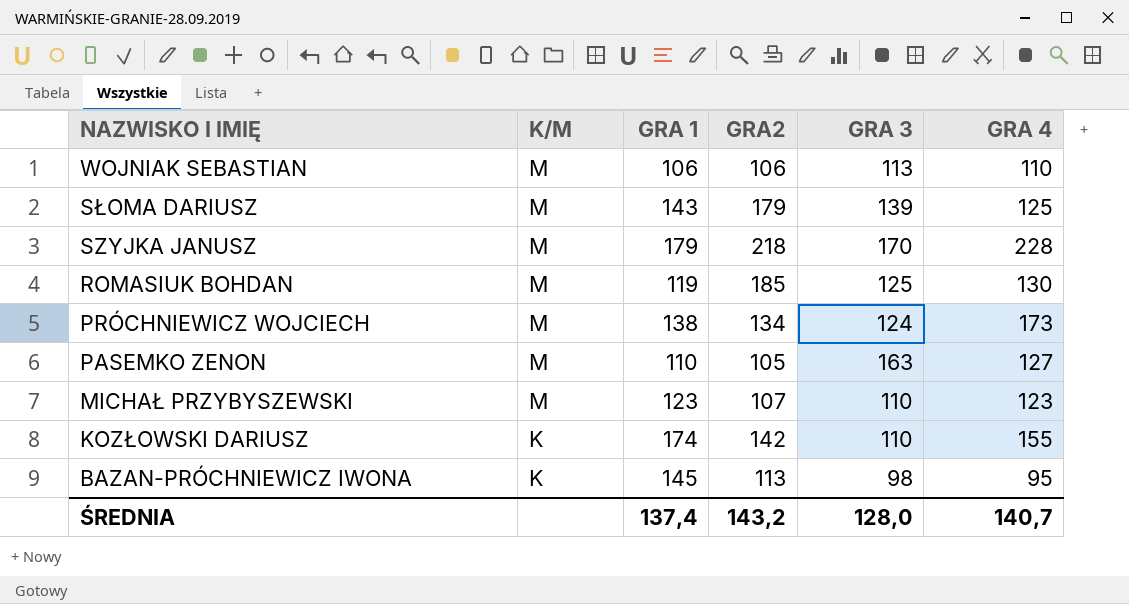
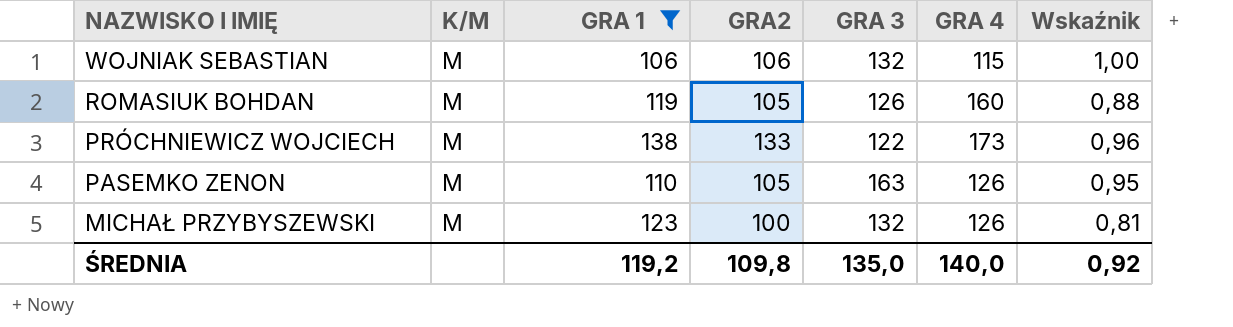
filter: none -> GRA 1 <= 138
column Wskaźnik | formula: none -> [GRA2] / [GRA 1]
WOJNIAK SEBASTIAN | GRA 3: 113 -> 132
WOJNIAK SEBASTIAN | GRA 4: 110 -> 115
ROMASIUK BOHDAN | GRA2: 185 -> 105
ROMASIUK BOHDAN | GRA 3: 125 -> 126
ROMASIUK BOHDAN | GRA 4: 130 -> 160
PRÓCHNIEWICZ WOJCIECH | GRA2: 134 -> 133
PRÓCHNIEWICZ WOJCIECH | GRA 3: 124 -> 122
PASEMKO ZENON | GRA 4: 127 -> 126
MICHAŁ PRZYBYSZEWSKI | GRA2: 107 -> 100
MICHAŁ PRZYBYSZEWSKI | GRA 3: 110 -> 132
MICHAŁ PRZYBYSZEWSKI | GRA 4: 123 -> 126
ŚREDNIA | GRA 1: 137,4 -> 119,2
ŚREDNIA | GRA2: 143,2 -> 109,8
ŚREDNIA | GRA 3: 128,0 -> 135,0
ŚREDNIA | GRA 4: 140,7 -> 140,0

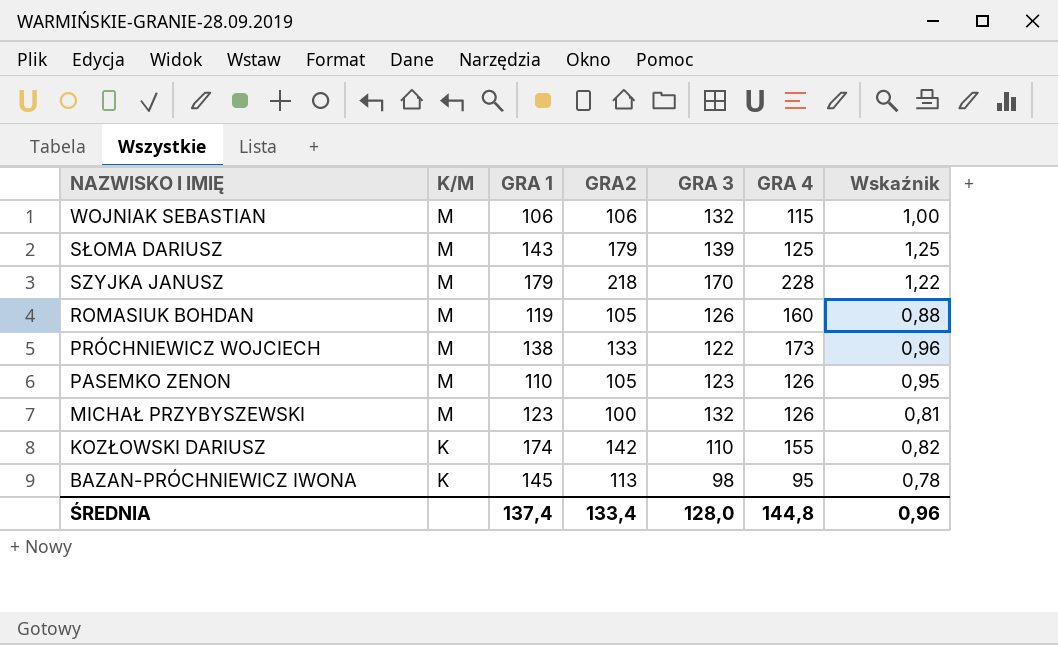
filter: GRA 1 <= 138 -> none
PASEMKO ZENON | GRA 3: 163 -> 123
ŚREDNIA | GRA 1: 119,2 -> 137,4
ŚREDNIA | GRA2: 109,8 -> 133,4
ŚREDNIA | GRA 3: 135,0 -> 128,0
ŚREDNIA | GRA 4: 140,0 -> 144,8
ŚREDNIA | Wskaźnik: 0,92 -> 0,96

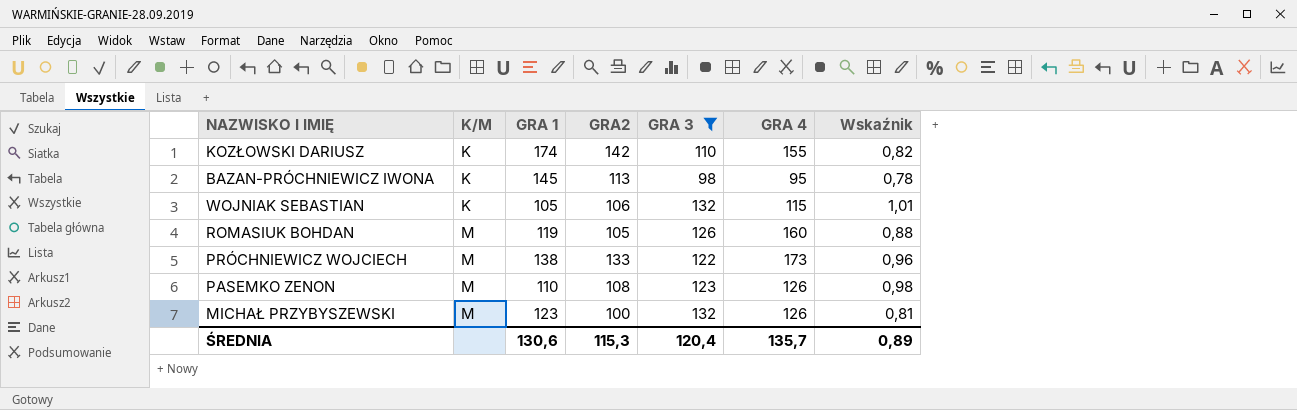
filter: none -> GRA 3 <= 132
row order: NAZWISKO I IMIĘ descending -> K/M ascending
WOJNIAK SEBASTIAN | K/M: M -> K
WOJNIAK SEBASTIAN | GRA 1: 106 -> 105
WOJNIAK SEBASTIAN | Wskaźnik: 1,00 -> 1,01
PASEMKO ZENON | GRA2: 105 -> 108
PASEMKO ZENON | Wskaźnik: 0,95 -> 0,98
ŚREDNIA | GRA 1: 137,4 -> 130,6
ŚREDNIA | GRA2: 133,4 -> 115,3
ŚREDNIA | GRA 3: 128,0 -> 120,4
ŚREDNIA | GRA 4: 144,8 -> 135,7
ŚREDNIA | Wskaźnik: 0,96 -> 0,89

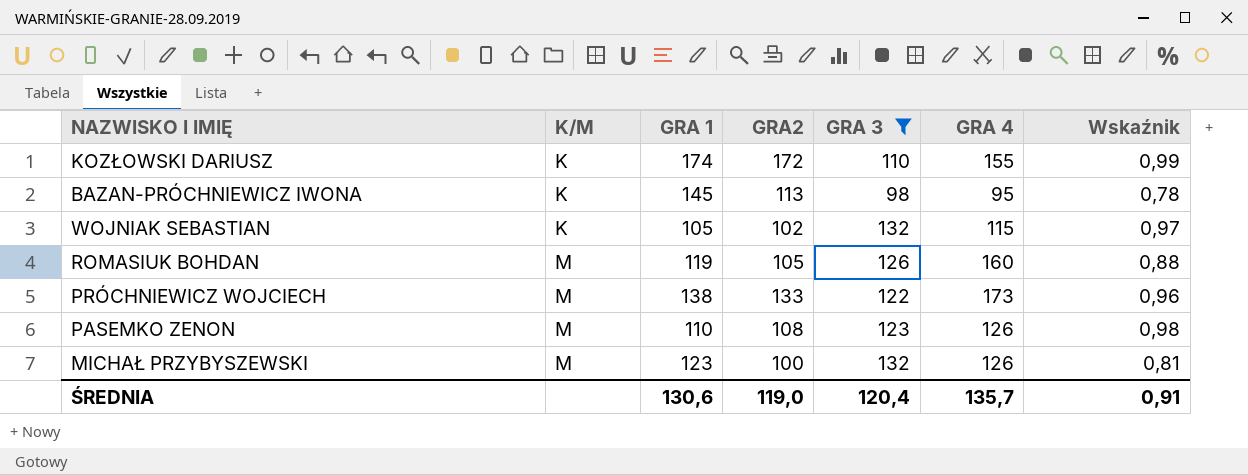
KOZŁOWSKI DARIUSZ | GRA2: 142 -> 172
KOZŁOWSKI DARIUSZ | Wskaźnik: 0,82 -> 0,99
WOJNIAK SEBASTIAN | GRA2: 106 -> 102
WOJNIAK SEBASTIAN | Wskaźnik: 1,01 -> 0,97
ŚREDNIA | GRA2: 115,3 -> 119,0
ŚREDNIA | Wskaźnik: 0,89 -> 0,91

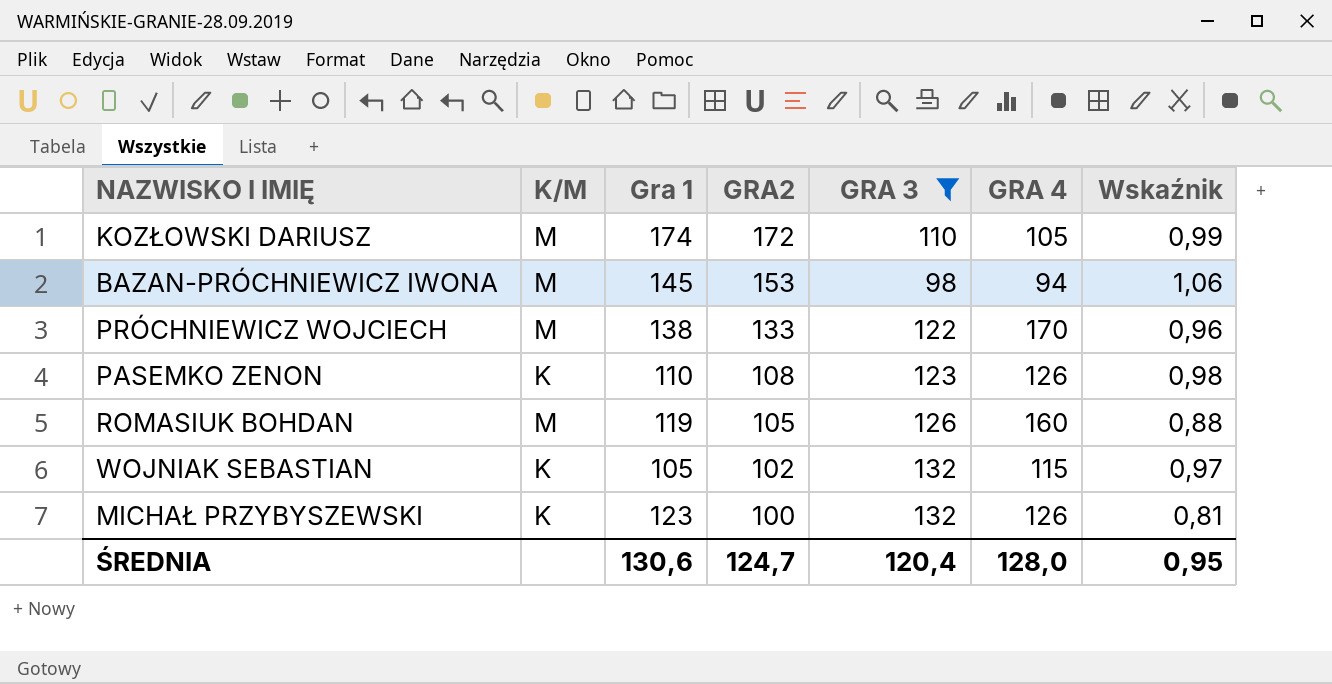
row order: K/M ascending -> GRA2 descending
column name: GRA 1 -> Gra 1
KOZŁOWSKI DARIUSZ | K/M: K -> M
KOZŁOWSKI DARIUSZ | GRA 4: 155 -> 105
BAZAN-PRÓCHNIEWICZ IWONA | K/M: K -> M
BAZAN-PRÓCHNIEWICZ IWONA | GRA2: 113 -> 153
BAZAN-PRÓCHNIEWICZ IWONA | GRA 4: 95 -> 94
BAZAN-PRÓCHNIEWICZ IWONA | Wskaźnik: 0,78 -> 1,06
PRÓCHNIEWICZ WOJCIECH | GRA 4: 173 -> 170
PASEMKO ZENON | K/M: M -> K
MICHAŁ PRZYBYSZEWSKI | K/M: M -> K
ŚREDNIA | GRA2: 119,0 -> 124,7
ŚREDNIA | GRA 4: 135,7 -> 128,0
ŚREDNIA | Wskaźnik: 0,91 -> 0,95

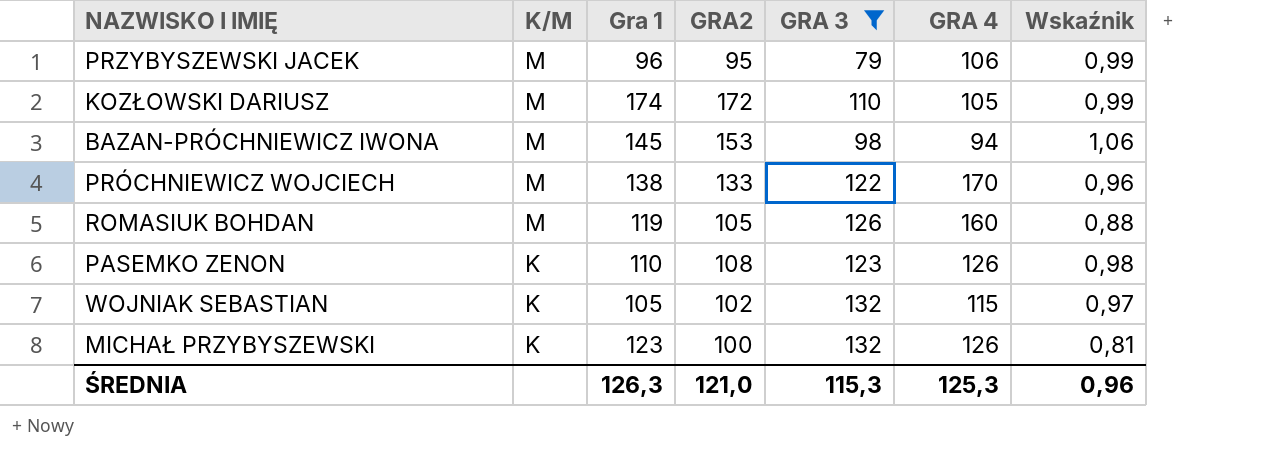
row order: GRA2 descending -> K/M descending
row PRZYBYSZEWSKI JACEK: none -> M | 96 | 95 | 79 | 106 | 0,99
ŚREDNIA | Gra 1: 130,6 -> 126,3
ŚREDNIA | GRA2: 124,7 -> 121,0
ŚREDNIA | GRA 3: 120,4 -> 115,3
ŚREDNIA | GRA 4: 128,0 -> 125,3
ŚREDNIA | Wskaźnik: 0,95 -> 0,96

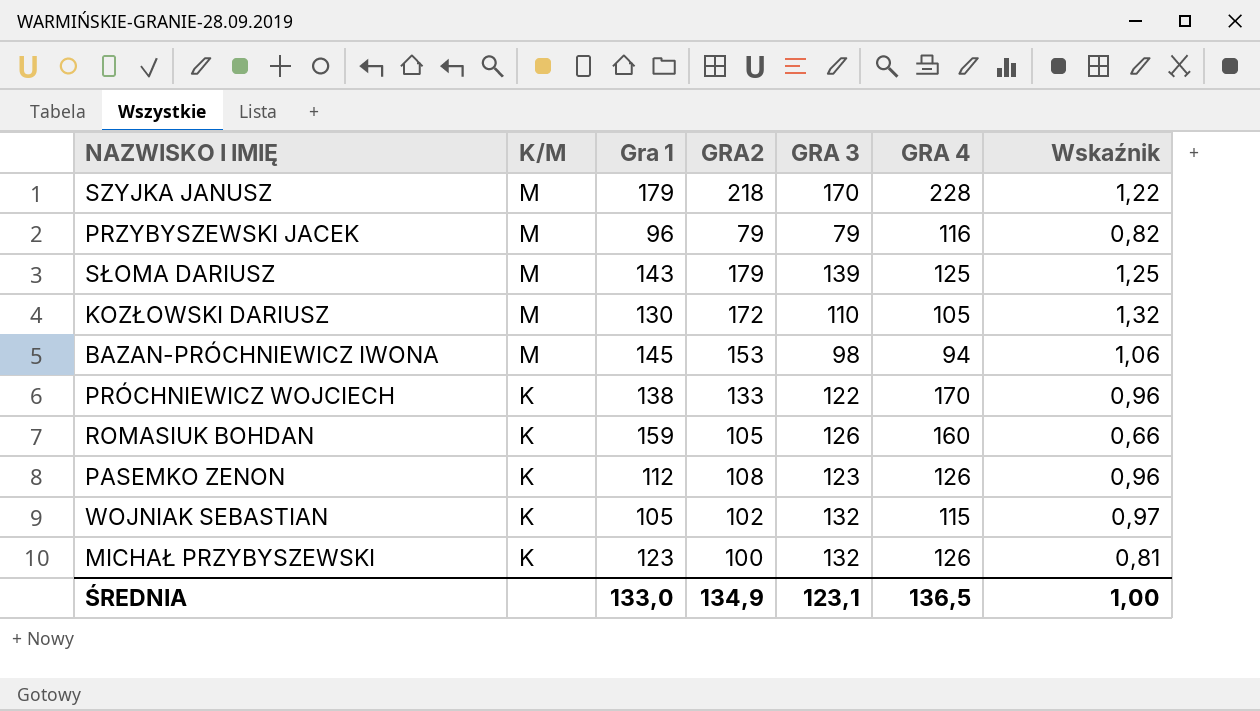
filter: GRA 3 <= 132 -> none
PRZYBYSZEWSKI JACEK | GRA2: 95 -> 79
PRZYBYSZEWSKI JACEK | GRA 4: 106 -> 116
PRZYBYSZEWSKI JACEK | Wskaźnik: 0,99 -> 0,82
KOZŁOWSKI DARIUSZ | Gra 1: 174 -> 130
KOZŁOWSKI DARIUSZ | Wskaźnik: 0,99 -> 1,32
PRÓCHNIEWICZ WOJCIECH | K/M: M -> K
ROMASIUK BOHDAN | K/M: M -> K
ROMASIUK BOHDAN | Gra 1: 119 -> 159
ROMASIUK BOHDAN | Wskaźnik: 0,88 -> 0,66
PASEMKO ZENON | Gra 1: 110 -> 112
PASEMKO ZENON | Wskaźnik: 0,98 -> 0,96
ŚREDNIA | Gra 1: 126,3 -> 133,0
ŚREDNIA | GRA2: 121,0 -> 134,9
ŚREDNIA | GRA 3: 115,3 -> 123,1
ŚREDNIA | GRA 4: 125,3 -> 136,5
ŚREDNIA | Wskaźnik: 0,96 -> 1,00

